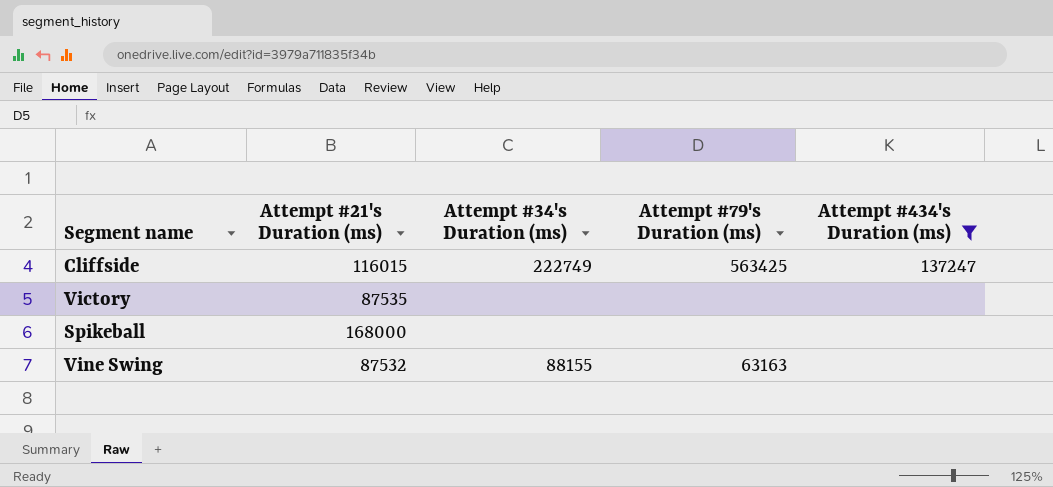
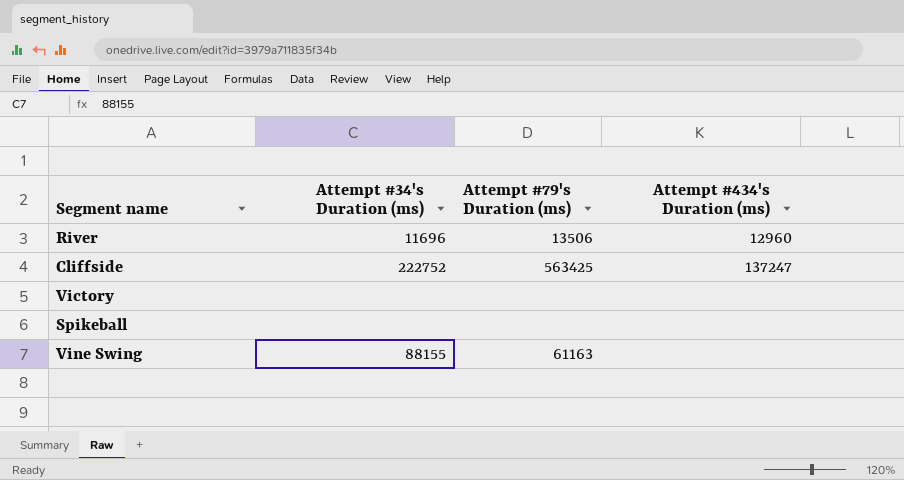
filter: Attempt #434's Duration (ms) != 12960 -> none
column Attempt #21's Duration (ms) | position: 2 -> none
Cliffside | Attempt #34's Duration (ms): 222749 -> 222752
Vine Swing | Attempt #79's Duration (ms): 63163 -> 61163

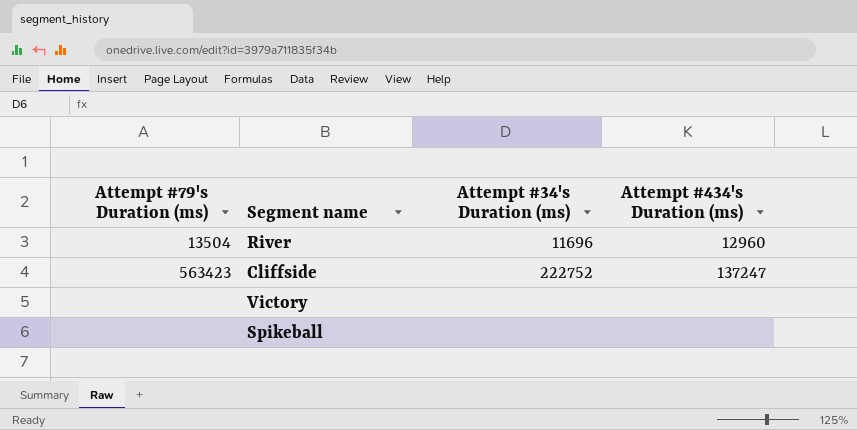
column Attempt #79's Duration (ms) | position: 3 -> 1
row Vine Swing: 88155 | 61163 | none -> none
River | Attempt #79's Duration (ms): 13506 -> 13504
Cliffside | Attempt #79's Duration (ms): 563425 -> 563423

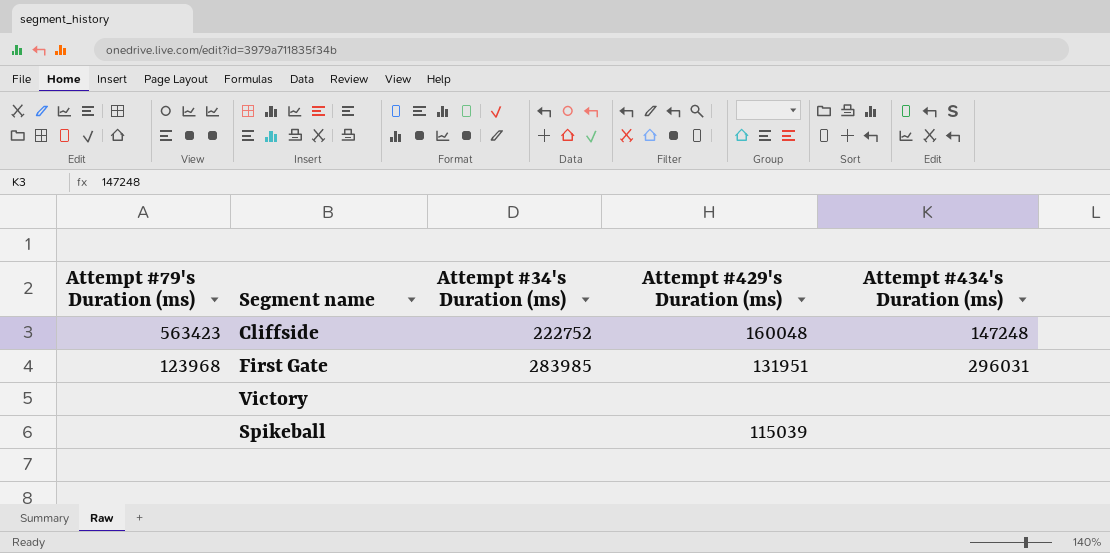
column Attempt #429's Duration (ms) | position: none -> 4
row River: 13504 | 11696 | 12960 -> none
Cliffside | Attempt #434's Duration (ms): 137247 -> 147248
row First Gate: none -> 123968 | 283985 | 131951 | 296031

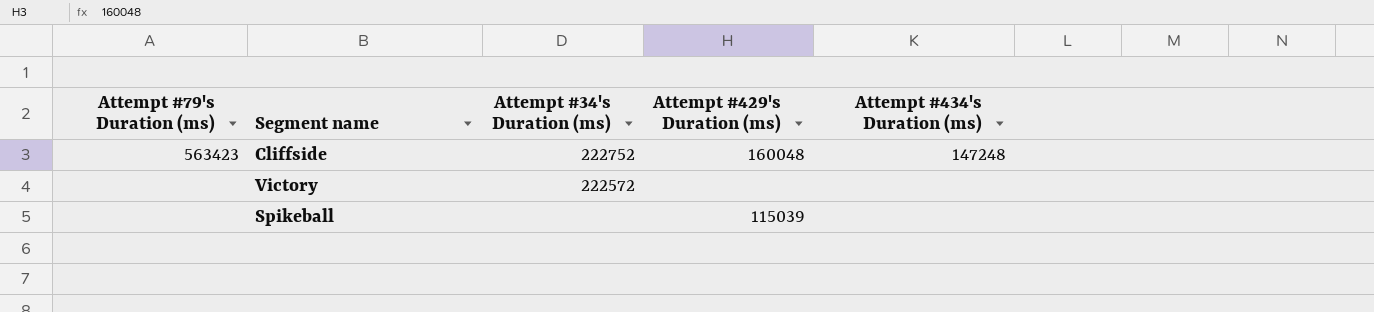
row First Gate: 123968 | 283985 | 131951 | 296031 -> none
Victory | Attempt #34's Duration (ms): none -> 222572

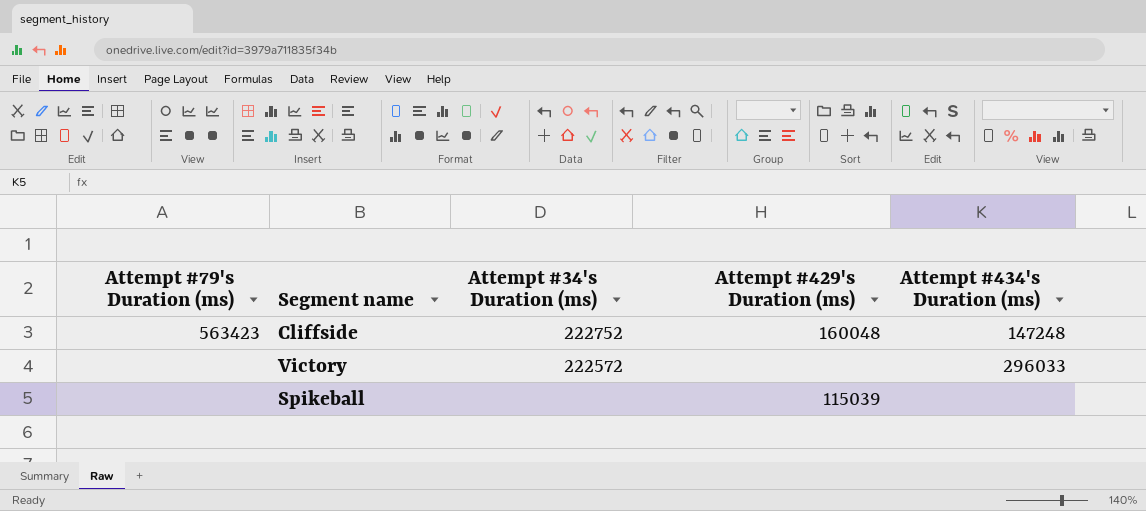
Victory | Attempt #434's Duration (ms): none -> 296033

